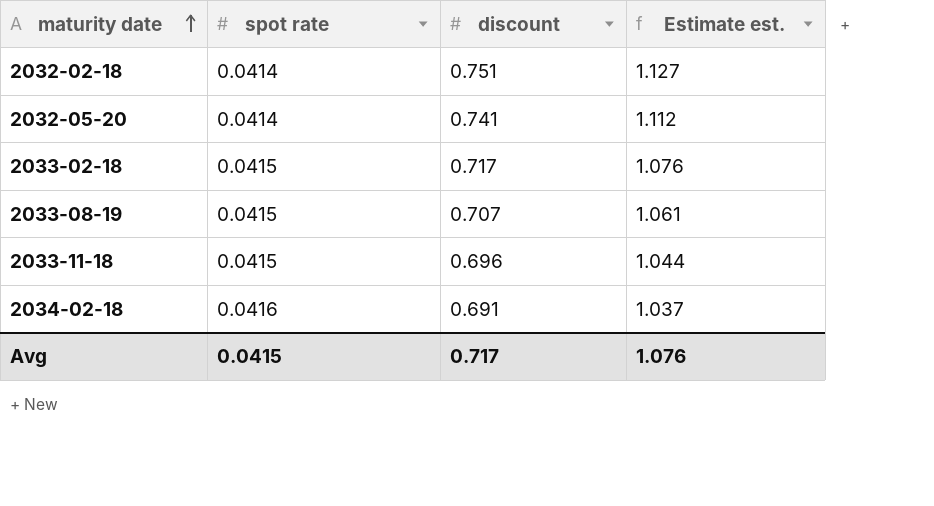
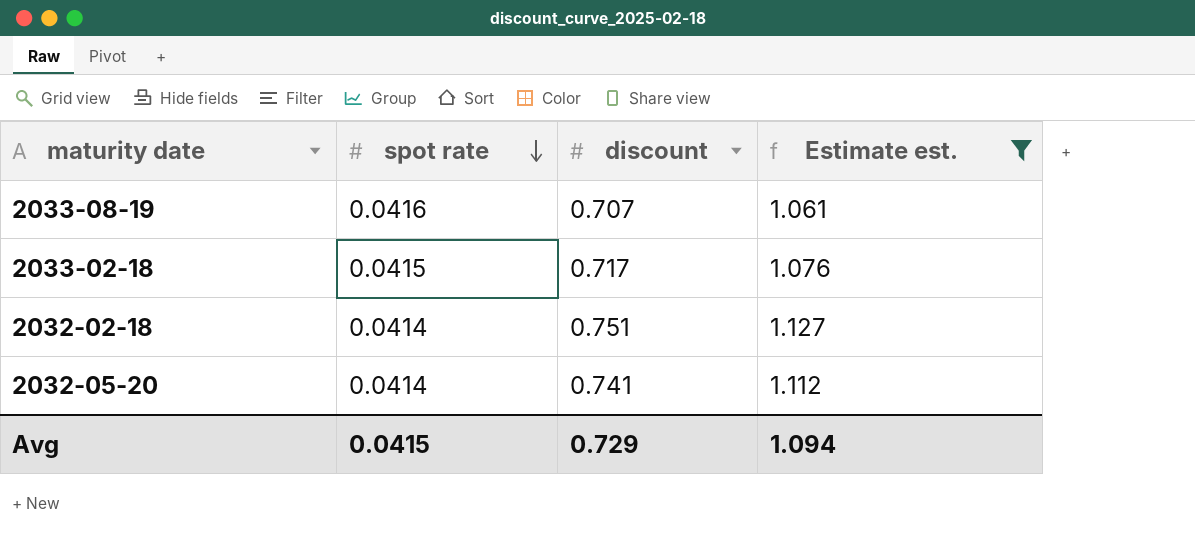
filter: none -> Estimate est. >= 1.061
row order: maturity date ascending -> spot rate descending
2033-08-19 | spot rate: 0.0415 -> 0.0416
Avg | discount: 0.717 -> 0.729
Avg | Estimate est.: 1.076 -> 1.094

